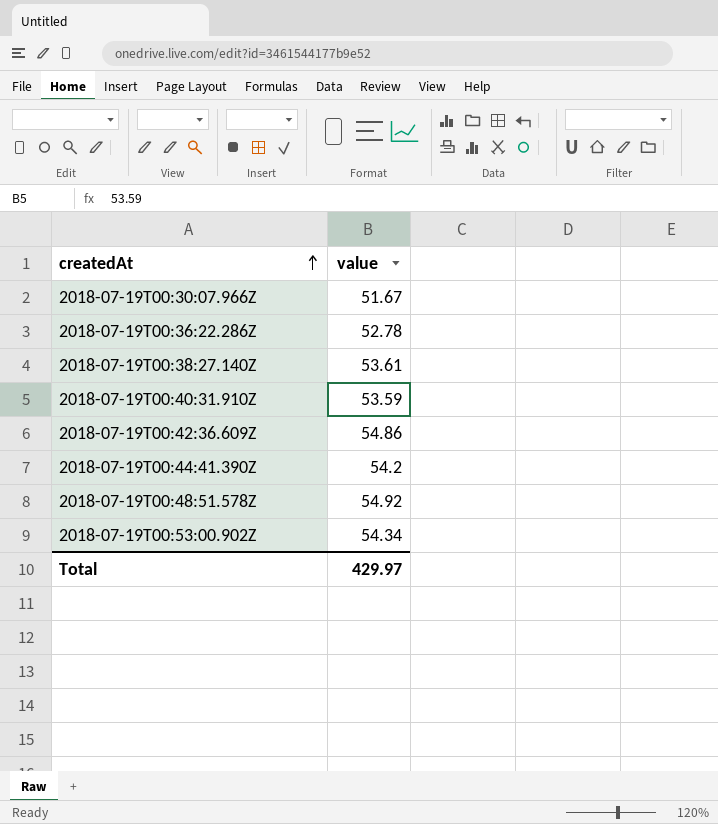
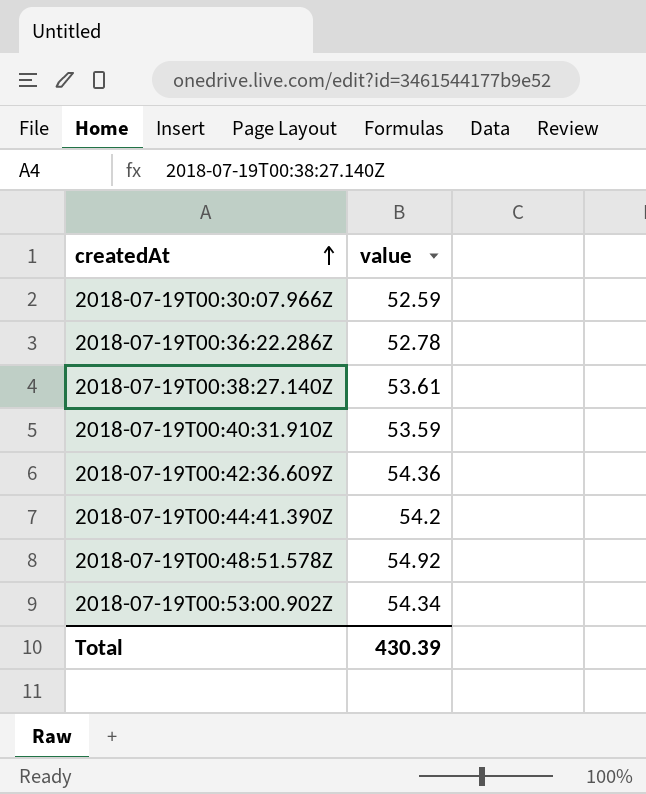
2018-07-19T00:30:07.966Z | value: 51.67 -> 52.59
2018-07-19T00:42:36.609Z | value: 54.86 -> 54.36
Total | value: 429.97 -> 430.39

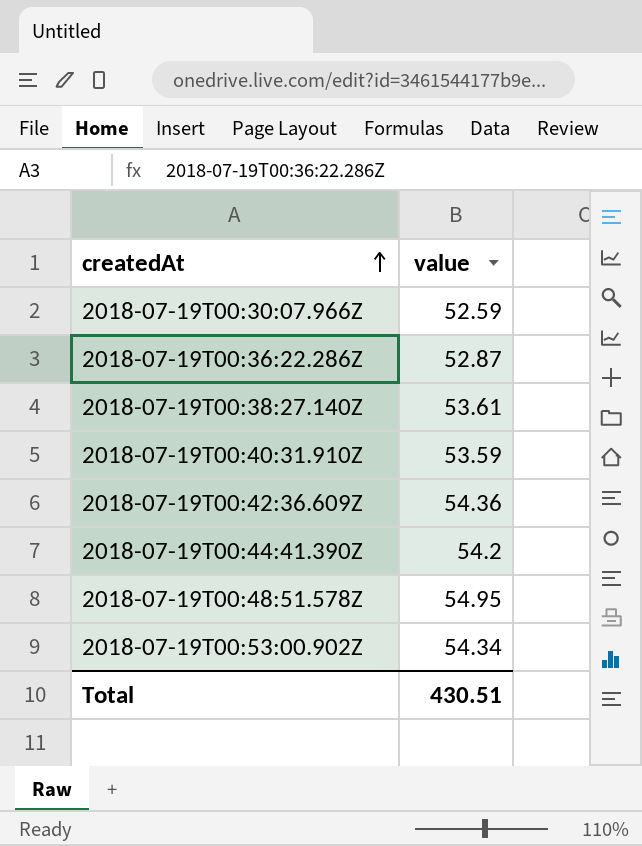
2018-07-19T00:36:22.286Z | value: 52.78 -> 52.87
2018-07-19T00:48:51.578Z | value: 54.92 -> 54.95
Total | value: 430.39 -> 430.51

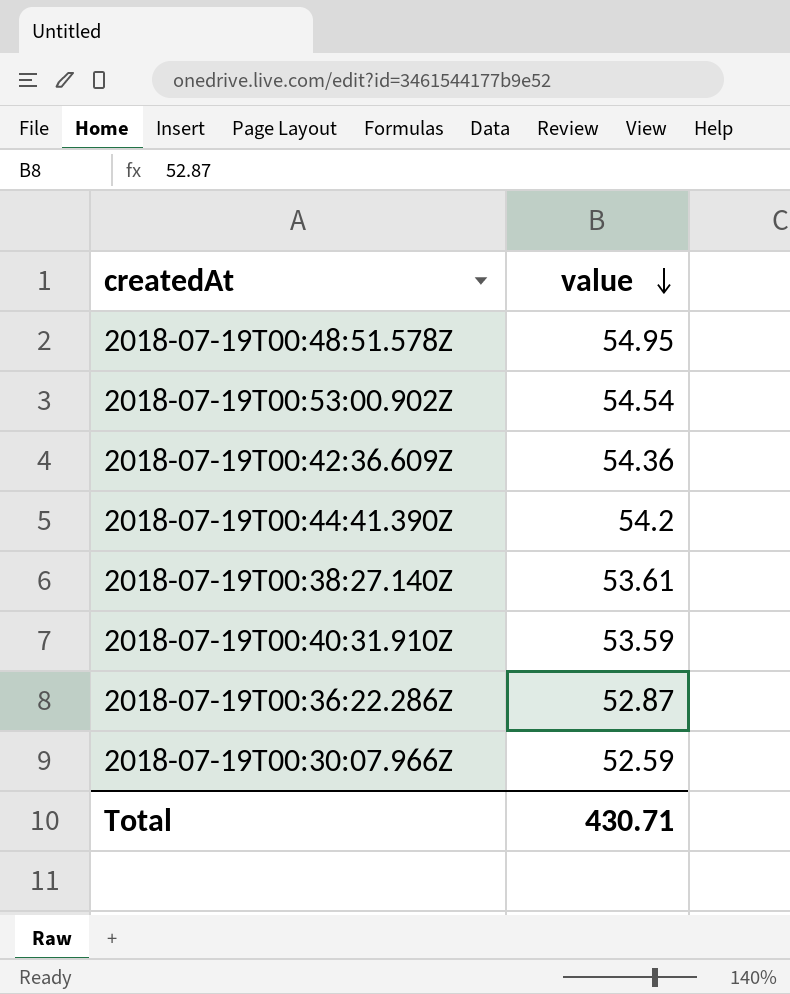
row order: createdAt ascending -> value descending
2018-07-19T00:53:00.902Z | value: 54.34 -> 54.54
Total | value: 430.51 -> 430.71

